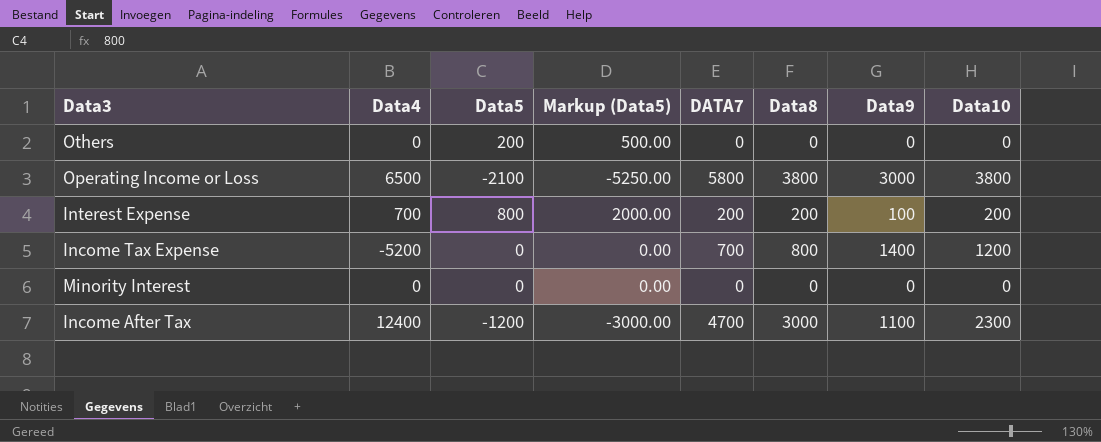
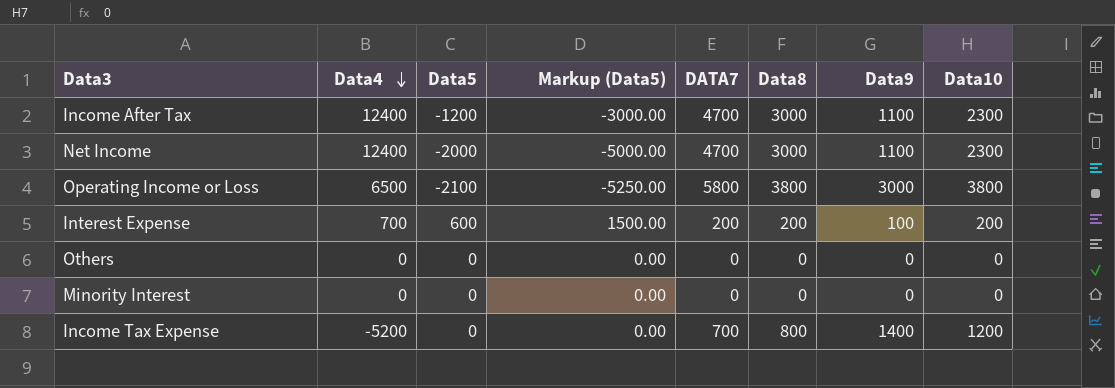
row order: none -> Data4 descending
row Net Income: none -> 12400 | -2000 | -5000.00 | 4700 | 3000 | 1100 | 2300
Interest Expense | Data5: 800 -> 600
Interest Expense | Markup (Data5): 2000.00 -> 1500.00
Others | Data5: 200 -> 0
Others | Markup (Data5): 500.00 -> 0.00

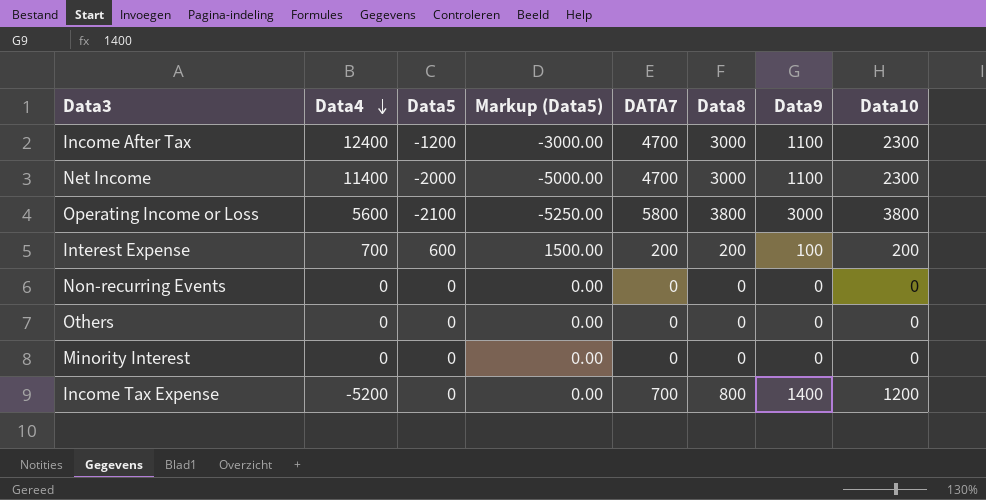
Net Income | Data4: 12400 -> 11400
Operating Income or Loss | Data4: 6500 -> 5600
row Non-recurring Events: none -> 0 | 0 | 0.00 | 0 | 0 | 0 | 0

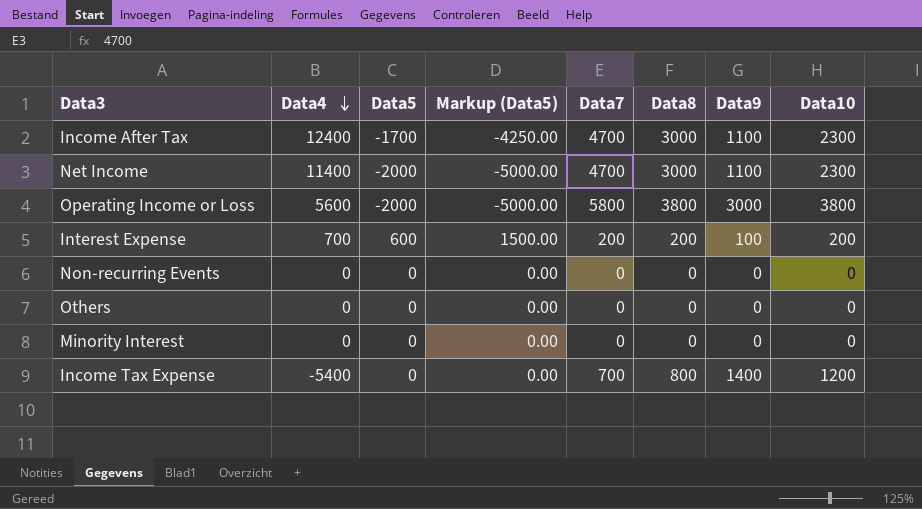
column name: DATA7 -> Data7
Income After Tax | Data5: -1200 -> -1700
Income After Tax | Markup (Data5): -3000.00 -> -4250.00
Operating Income or Loss | Data5: -2100 -> -2000
Operating Income or Loss | Markup (Data5): -5250.00 -> -5000.00
Income Tax Expense | Data4: -5200 -> -5400

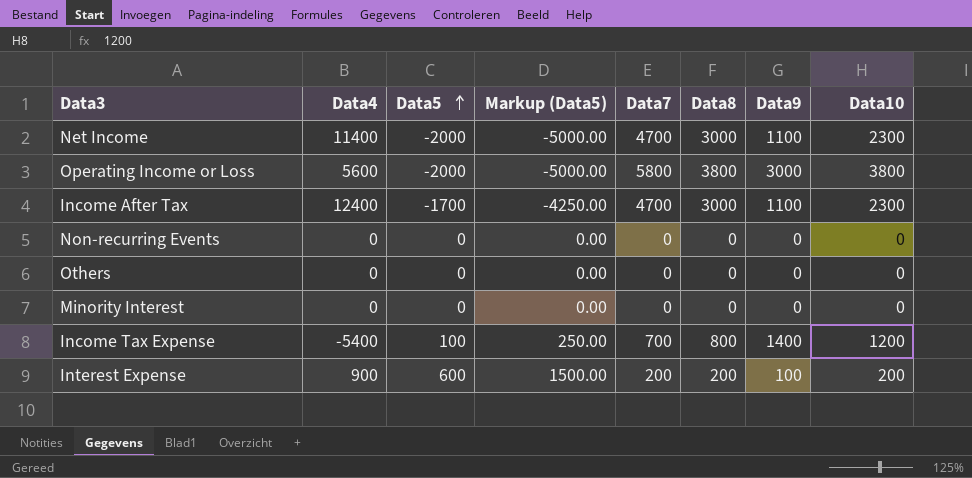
row order: Data4 descending -> Data5 ascending
Income Tax Expense | Data5: 0 -> 100
Income Tax Expense | Markup (Data5): 0.00 -> 250.00
Interest Expense | Data4: 700 -> 900

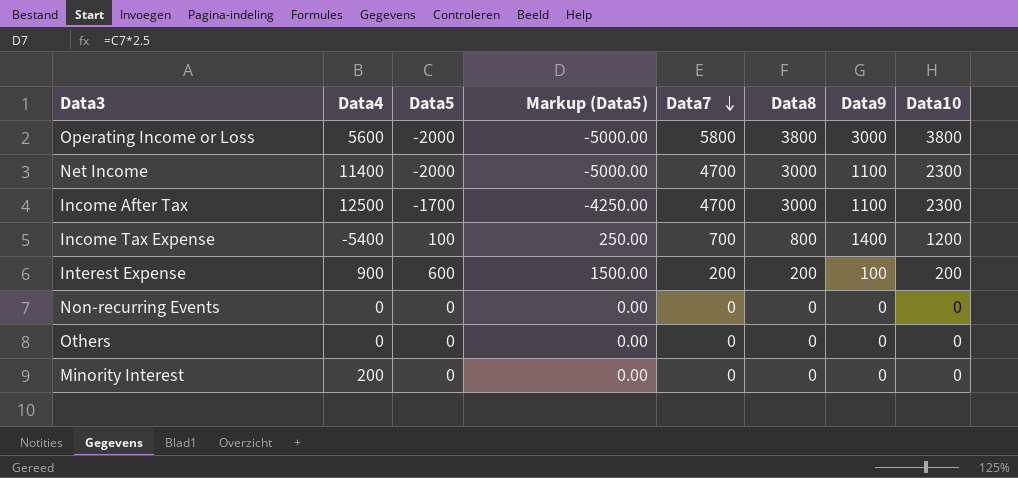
row order: Data5 ascending -> Data7 descending
Income After Tax | Data4: 12400 -> 12500
Minority Interest | Data4: 0 -> 200

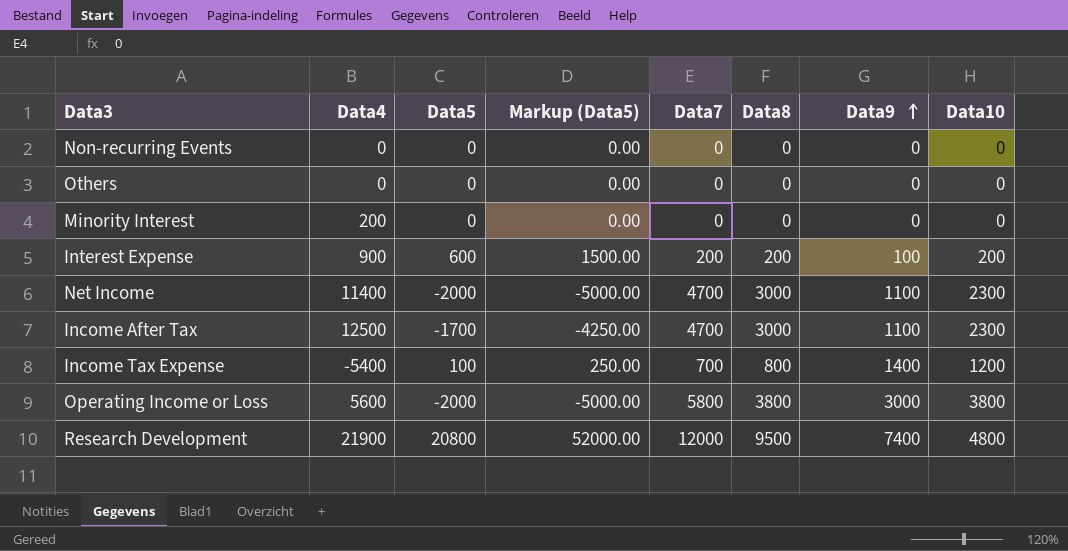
row order: Data7 descending -> Data9 ascending
row Research Development: none -> 21900 | 20800 | 52000.00 | 12000 | 9500 | 7400 | 4800

